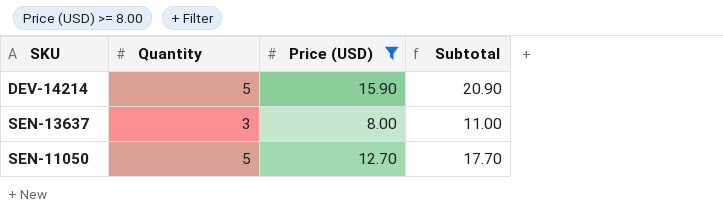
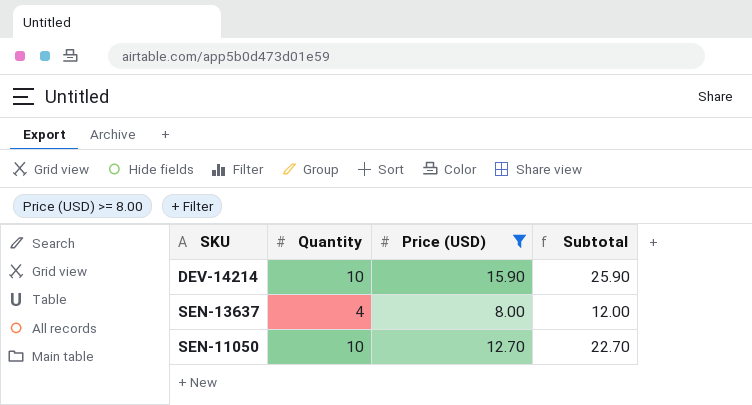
DEV-14214 | Quantity: 5 -> 10
DEV-14214 | Subtotal: 20.90 -> 25.90
SEN-13637 | Quantity: 3 -> 4
SEN-13637 | Subtotal: 11.00 -> 12.00
SEN-11050 | Quantity: 5 -> 10
SEN-11050 | Subtotal: 17.70 -> 22.70

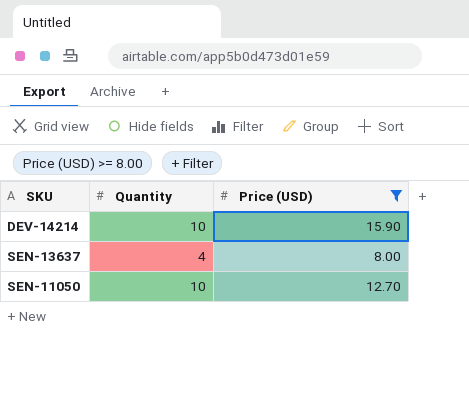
column Subtotal | formula: [Quantity] + [Price (USD)] -> none

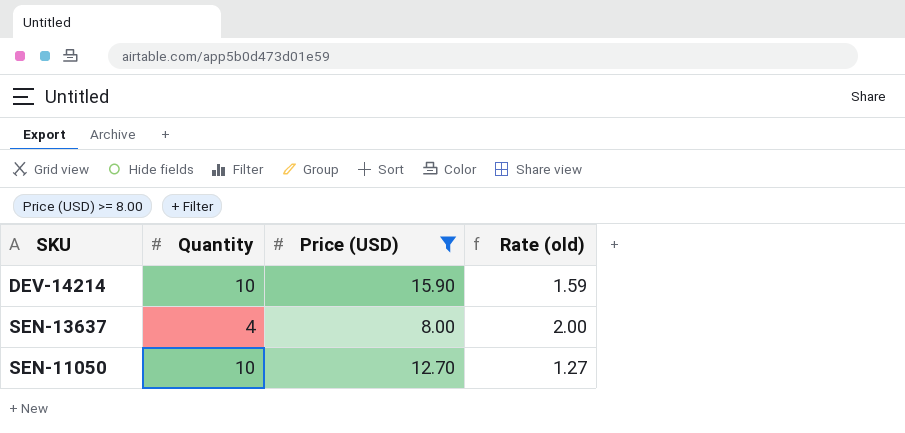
column Rate (old) | formula: none -> [Price (USD)] / [Quantity]

